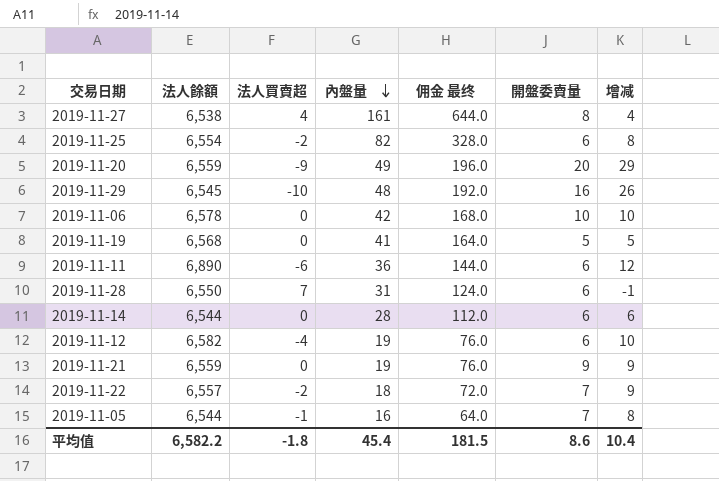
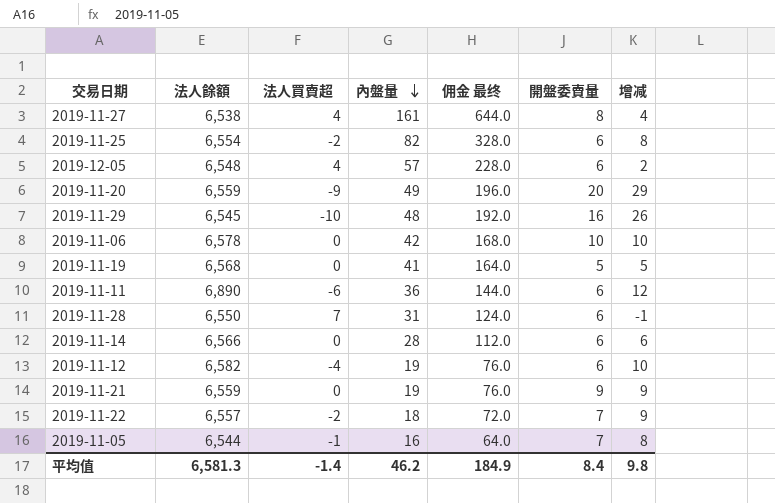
row 2019-12-05: none -> 6,548 | 4 | 57 | 228.0 | 6 | 2
2019-11-14 | 法人餘額: 6,544 -> 6,566
平均值 | 法人餘額: 6,582.2 -> 6,581.3
平均值 | 法人買賣超: -1.8 -> -1.4
平均值 | 內盤量: 45.4 -> 46.2
平均值 | 佣金 最终: 181.5 -> 184.9
平均值 | 開盤委賣量: 8.6 -> 8.4
平均值 | 增减: 10.4 -> 9.8

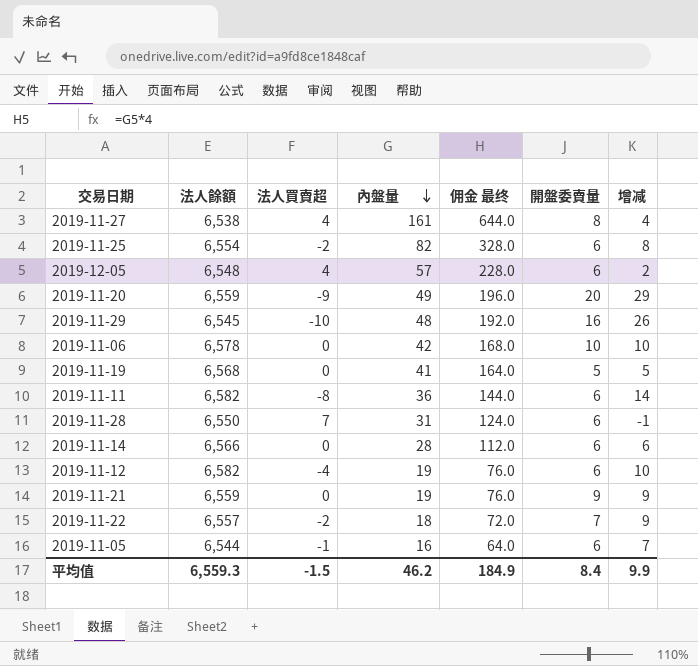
2019-11-11 | 法人餘額: 6,890 -> 6,582
2019-11-11 | 法人買賣超: -6 -> -8
2019-11-11 | 增减: 12 -> 14
2019-11-05 | 開盤委賣量: 7 -> 6
2019-11-05 | 增减: 8 -> 7
平均值 | 法人餘額: 6,581.3 -> 6,559.3
平均值 | 法人買賣超: -1.4 -> -1.5
平均值 | 增减: 9.8 -> 9.9

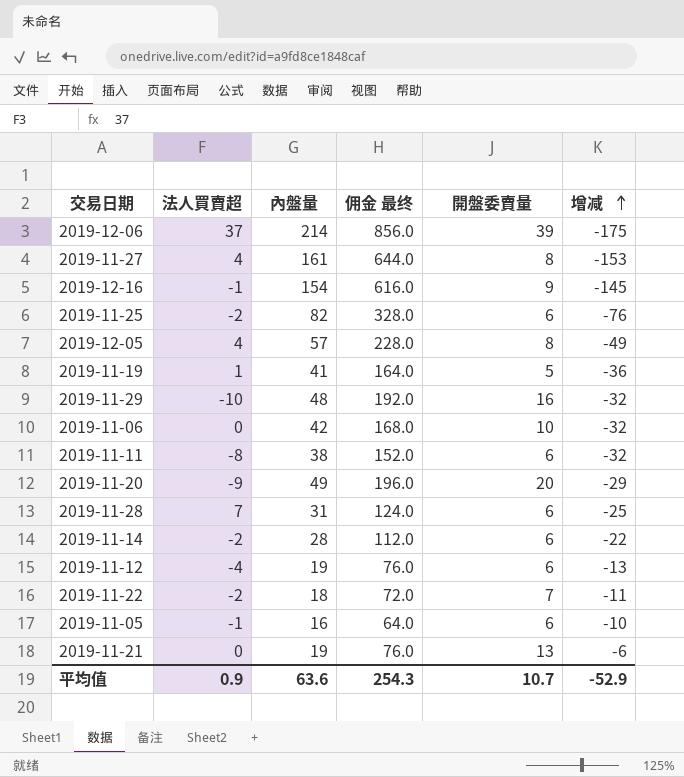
row order: 內盤量 descending -> 增减 ascending
column 法人餘額 | position: 2 -> none
column 增减 | formula: [開盤委賣量] - [法人買賣超] -> [開盤委賣量] - [內盤量]
row 2019-12-06: none -> 37 | 214 | 856.0 | 39 | -175
row 2019-12-16: none -> -1 | 154 | 616.0 | 9 | -145
2019-12-05 | 開盤委賣量: 6 -> 8
2019-11-19 | 法人買賣超: 0 -> 1
2019-11-11 | 內盤量: 36 -> 38
2019-11-11 | 佣金 最终: 144.0 -> 152.0
2019-11-14 | 法人買賣超: 0 -> -2
2019-11-21 | 開盤委賣量: 9 -> 13
平均值 | 法人買賣超: -1.5 -> 0.9
平均值 | 內盤量: 46.2 -> 63.6
平均值 | 佣金 最终: 184.9 -> 254.3
平均值 | 開盤委賣量: 8.4 -> 10.7
平均值 | 增减: 9.9 -> -52.9

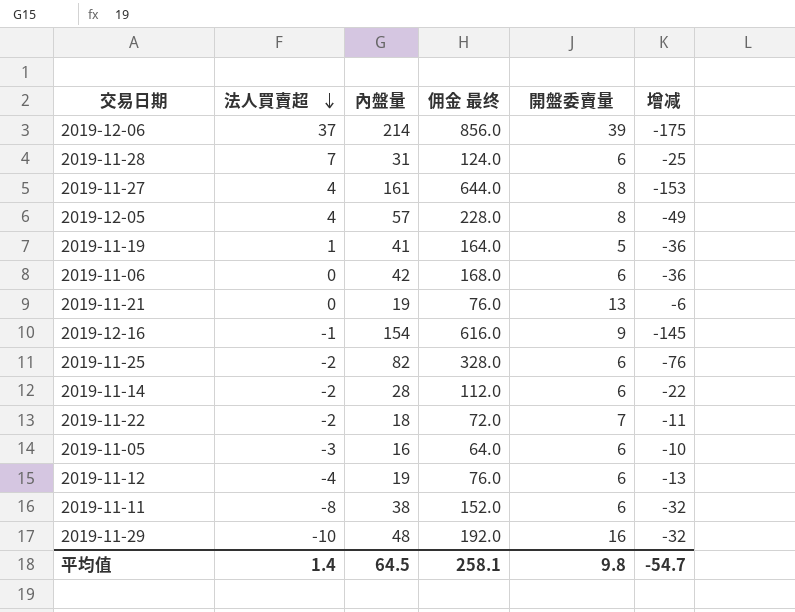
row order: 增减 ascending -> 法人買賣超 descending
row 2019-11-20: -9 | 49 | 196.0 | 20 | -29 -> none
2019-11-06 | 開盤委賣量: 10 -> 6
2019-11-06 | 增减: -32 -> -36
2019-11-05 | 法人買賣超: -1 -> -3
平均值 | 法人買賣超: 0.9 -> 1.4
平均值 | 內盤量: 63.6 -> 64.5
平均值 | 佣金 最终: 254.3 -> 258.1
平均值 | 開盤委賣量: 10.7 -> 9.8
平均值 | 增减: -52.9 -> -54.7

